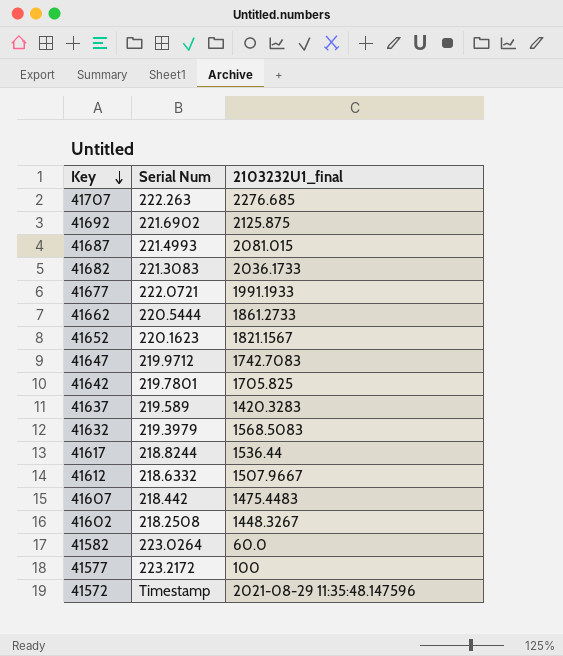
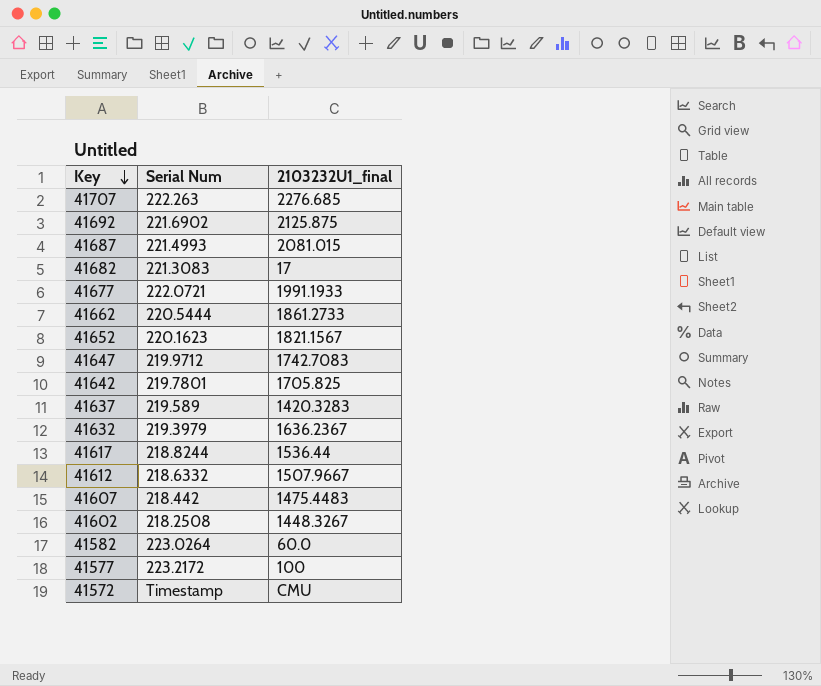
41682 | 2103232U1_final: 2036.1733 -> 17
41632 | 2103232U1_final: 1568.5083 -> 1636.2367
41572 | 2103232U1_final: 2021-08-29 11:35:48.147596 -> CMU

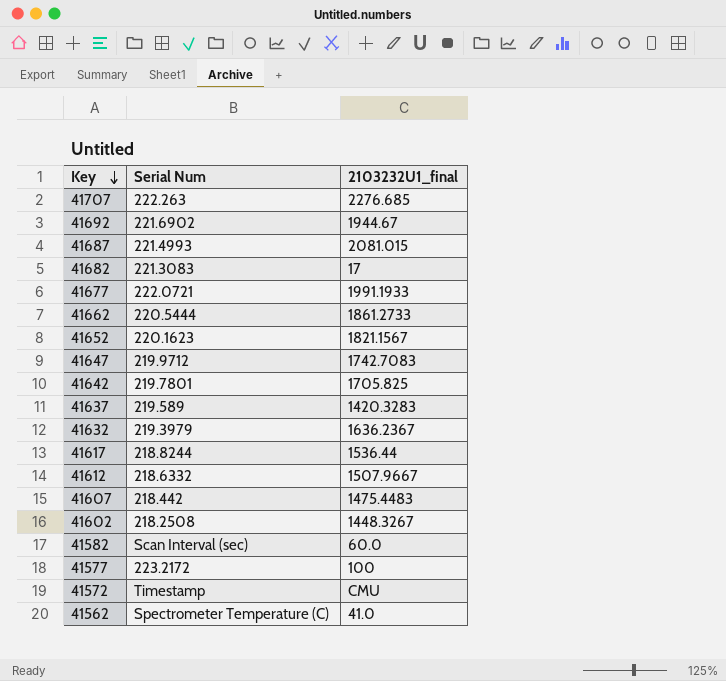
41692 | 2103232U1_final: 2125.875 -> 1944.67
41582 | Serial Num: 223.0264 -> Scan Interval (sec)
row 41562: none -> Spectrometer Temperature (C) | 41.0

